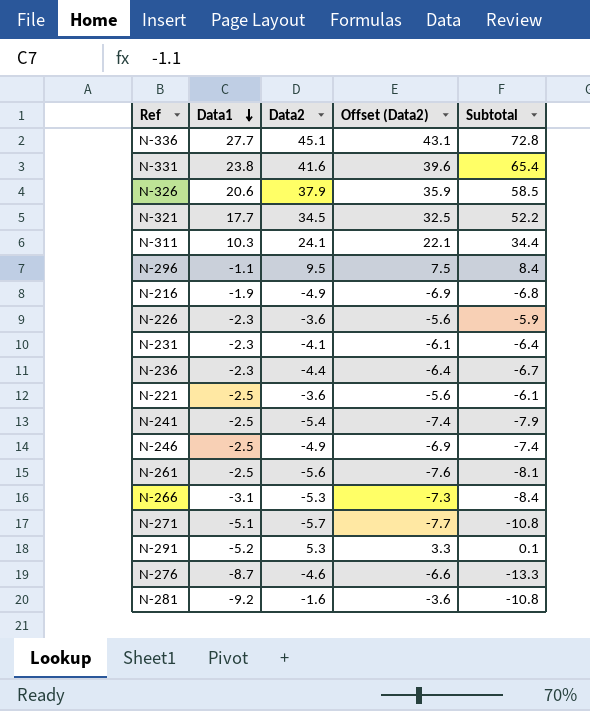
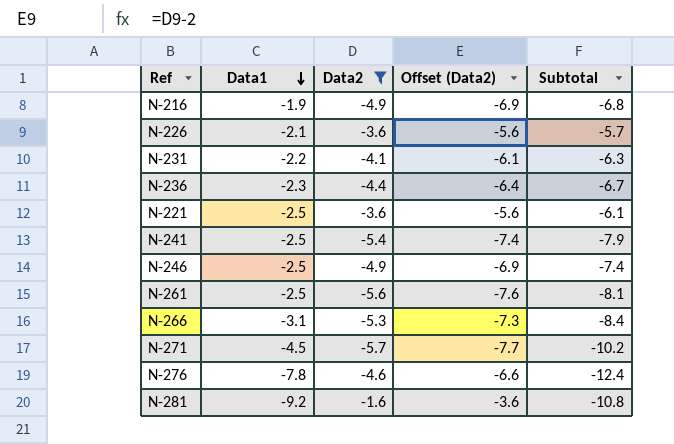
filter: none -> Data2 <= -1.6
N-226 | Data1: -2.3 -> -2.1
N-226 | Subtotal: -5.9 -> -5.7
N-231 | Data1: -2.3 -> -2.2
N-231 | Subtotal: -6.4 -> -6.3
N-271 | Data1: -5.1 -> -4.5
N-271 | Subtotal: -10.8 -> -10.2
N-276 | Data1: -8.7 -> -7.8
N-276 | Subtotal: -13.3 -> -12.4

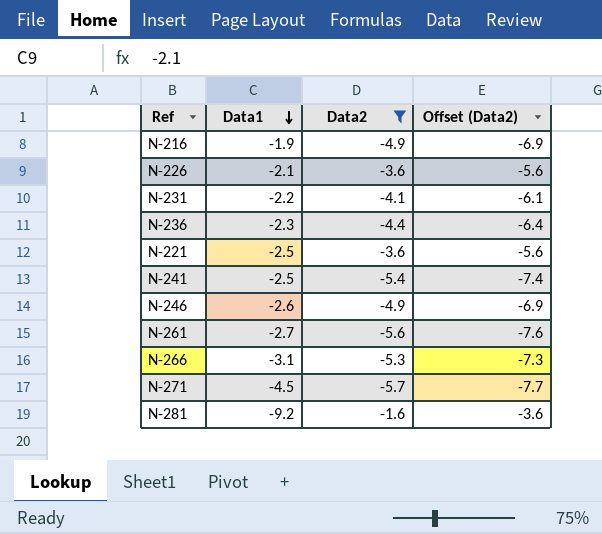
column Subtotal | formula: [Data1] + [Data2] -> none
row N-276: -7.8 | -4.6 | -6.6 | -12.4 -> none
N-246 | Data1: -2.5 -> -2.6
N-261 | Data1: -2.5 -> -2.7

